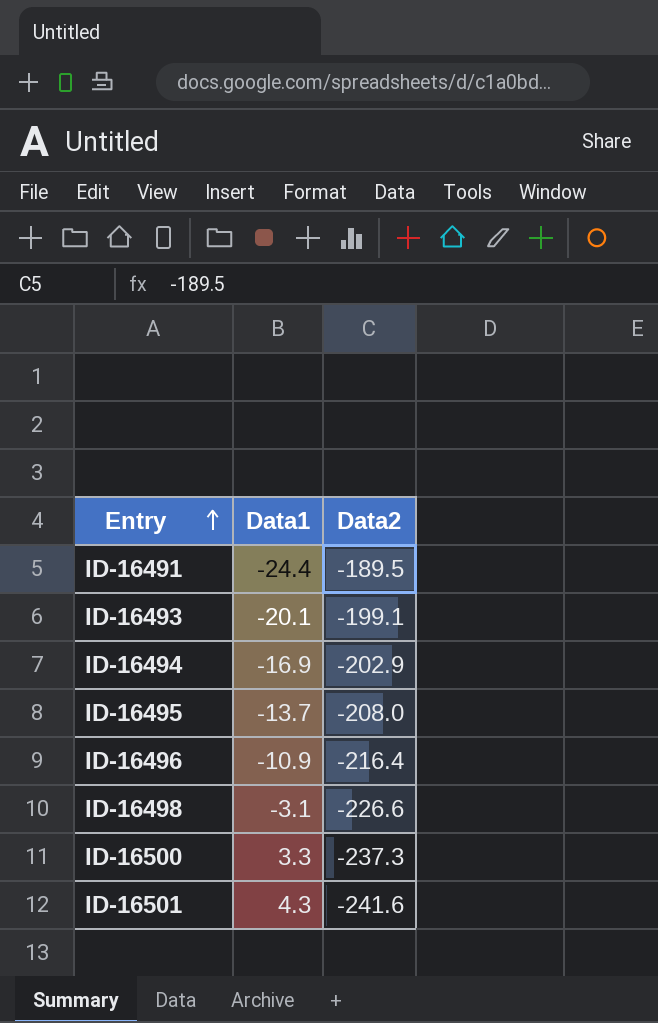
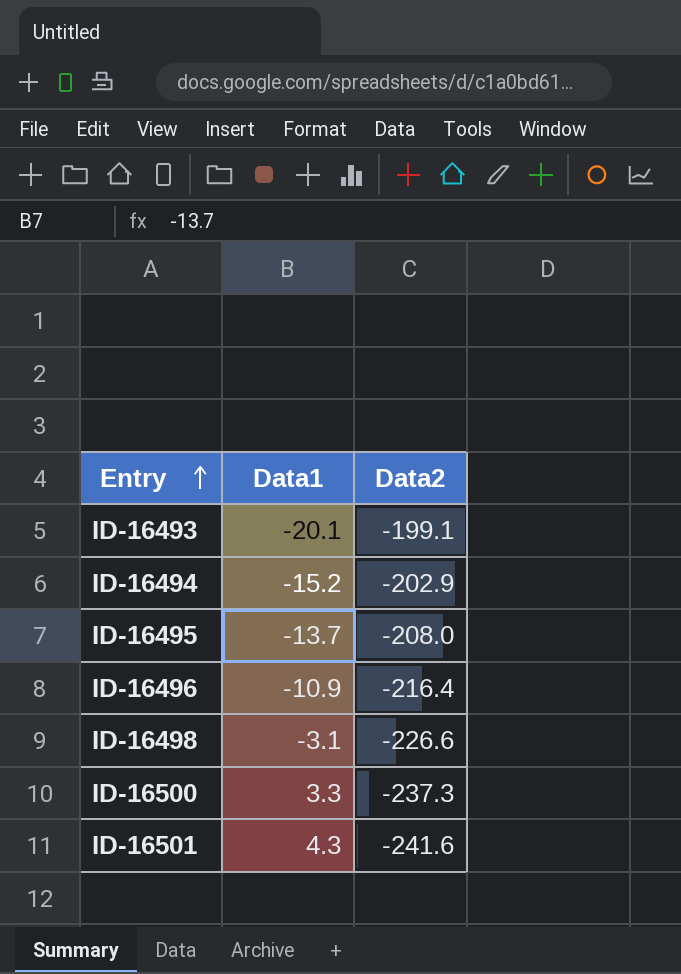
row ID-16491: -24.4 | -189.5 -> none
ID-16494 | Data1: -16.9 -> -15.2

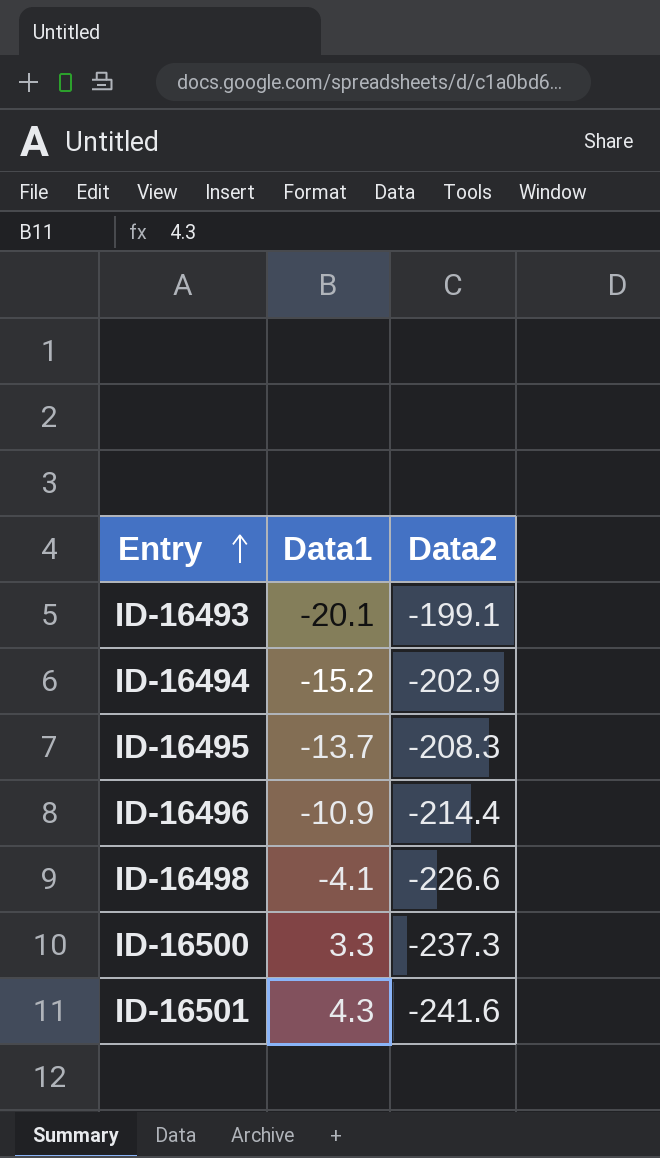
ID-16495 | Data2: -208.0 -> -208.3
ID-16496 | Data2: -216.4 -> -214.4
ID-16498 | Data1: -3.1 -> -4.1

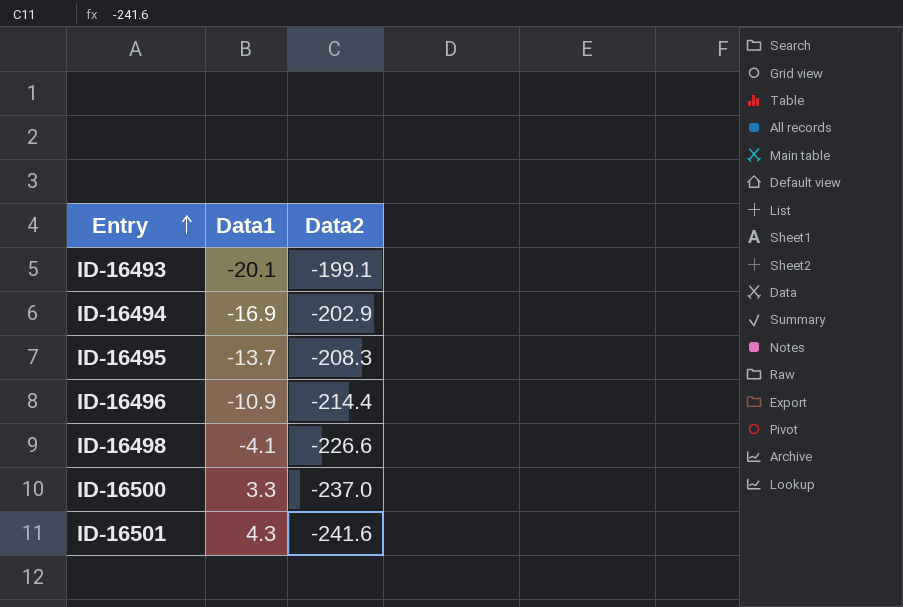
ID-16494 | Data1: -15.2 -> -16.9
ID-16500 | Data2: -237.3 -> -237.0

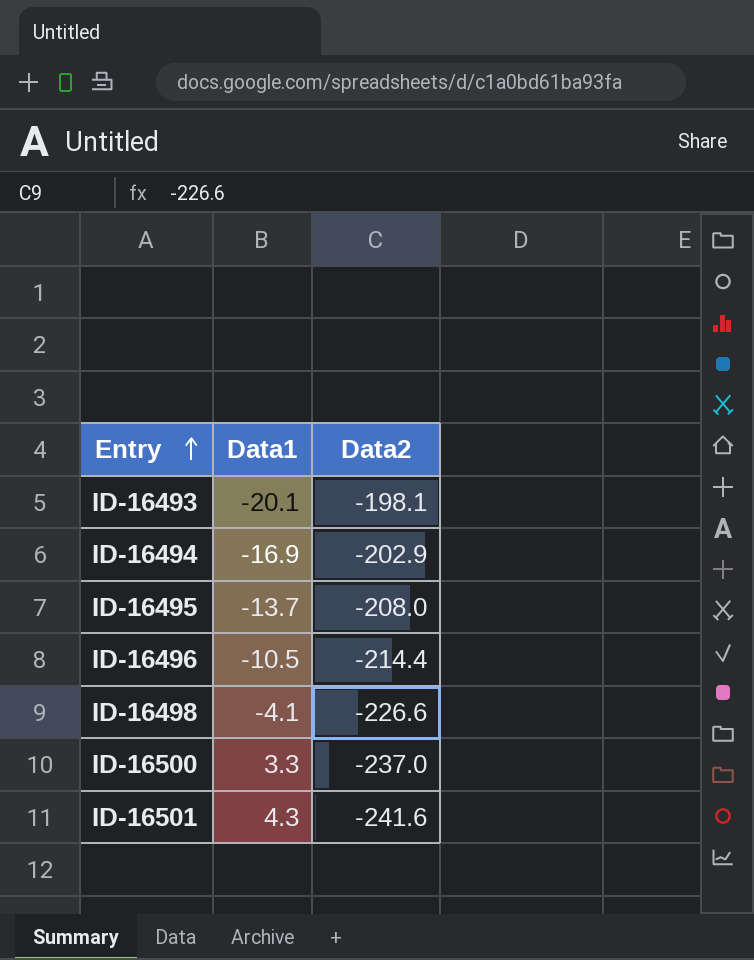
ID-16493 | Data2: -199.1 -> -198.1
ID-16495 | Data2: -208.3 -> -208.0
ID-16496 | Data1: -10.9 -> -10.5

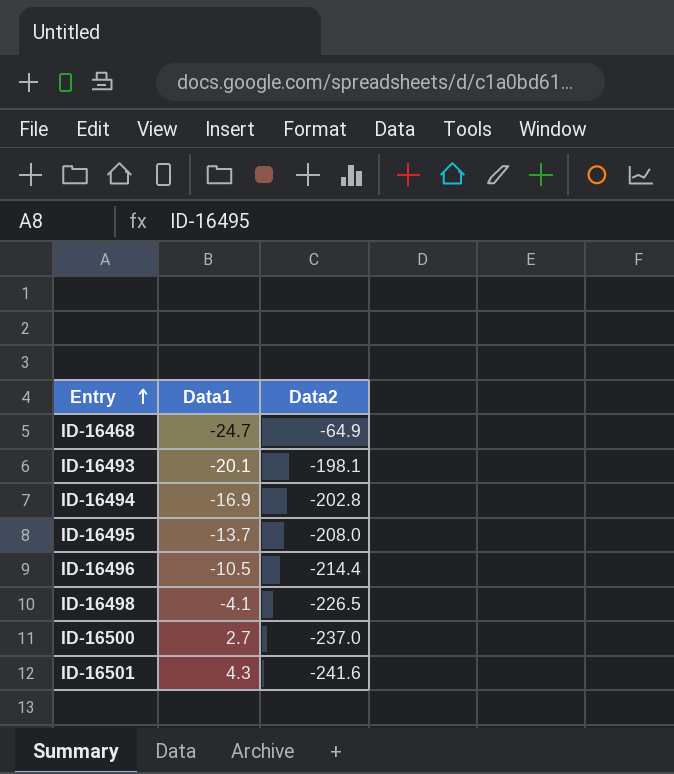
row ID-16468: none -> -24.7 | -64.9
ID-16494 | Data2: -202.9 -> -202.8
ID-16498 | Data2: -226.6 -> -226.5
ID-16500 | Data1: 3.3 -> 2.7

